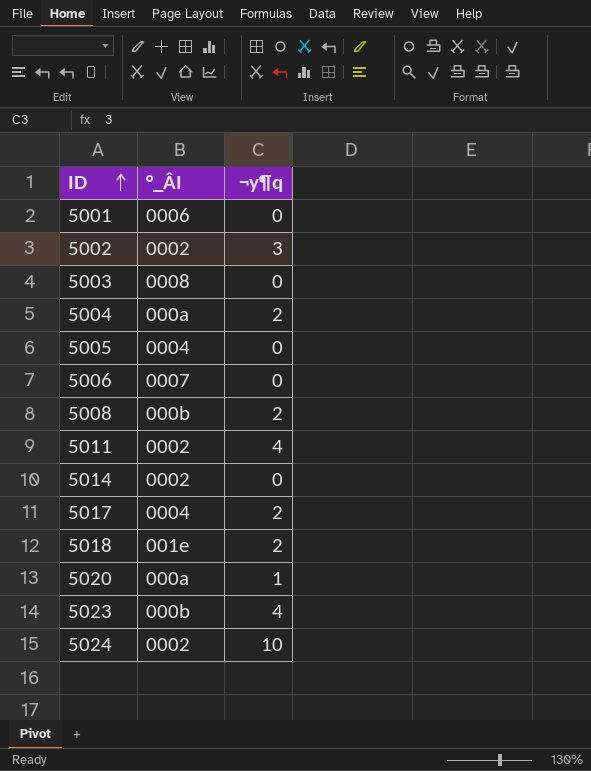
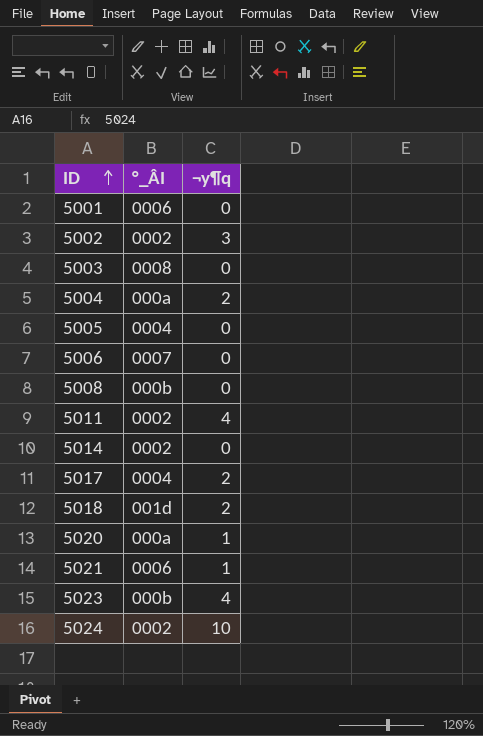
5008 | ¬y¶q: 2 -> 0
5018 | °_ÂI: 001e -> 001d
row 5021: none -> 0006 | 1

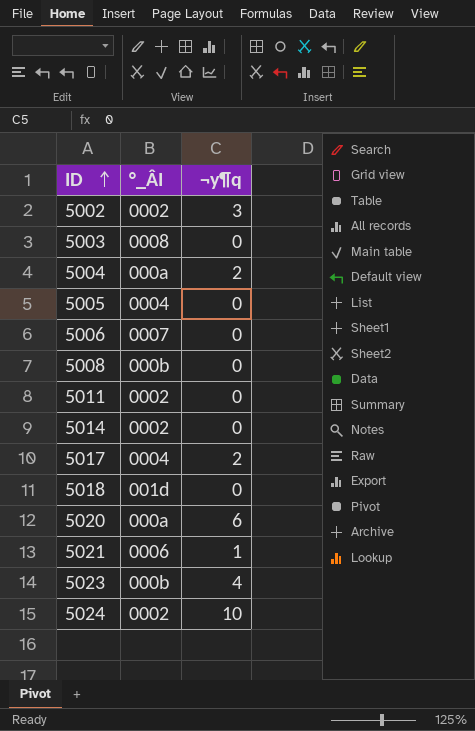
row 5001: 0006 | 0 -> none
5011 | ¬y¶q: 4 -> 0
5018 | ¬y¶q: 2 -> 0
5020 | ¬y¶q: 1 -> 6

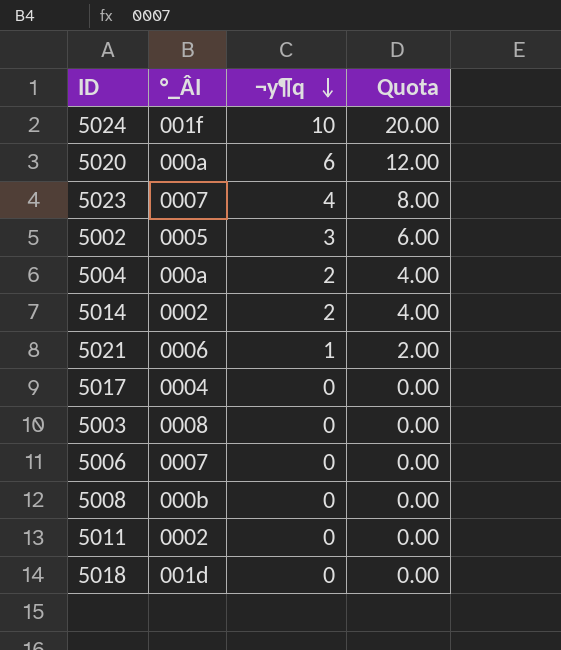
row order: ID ascending -> ¬y¶q descending
column Quota | formula: none -> [¬y¶q] * 2
row 5005: 0004 | 0 -> none
5024 | °_ÂI: 0002 -> 001f
5023 | °_ÂI: 000b -> 0007
5002 | °_ÂI: 0002 -> 0005
5014 | ¬y¶q: 0 -> 2
5017 | ¬y¶q: 2 -> 0

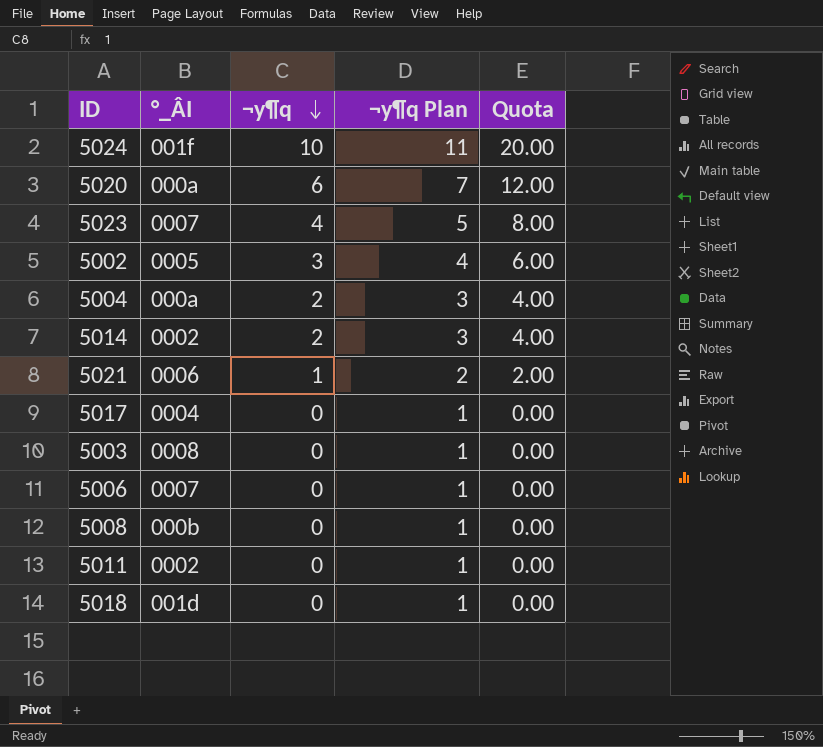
column ¬y¶q Plan | formula: none -> [¬y¶q] + 1

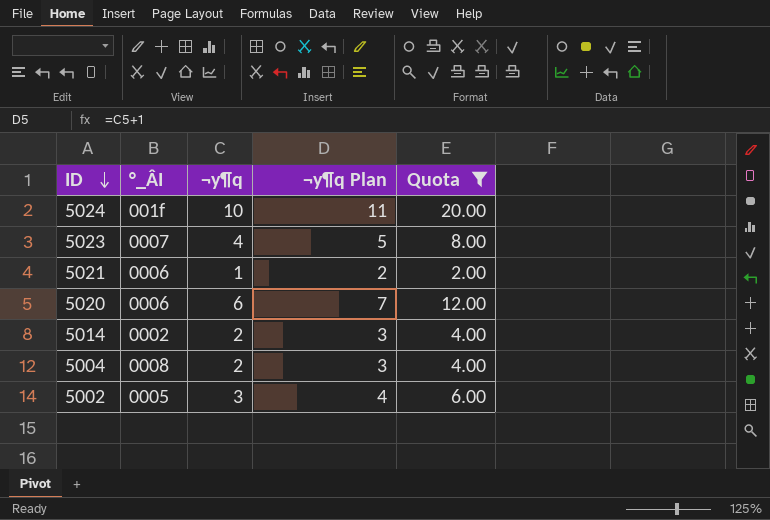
filter: none -> Quota != 0.00
row order: ¬y¶q descending -> ID descending
5020 | °_ÂI: 000a -> 0006
5004 | °_ÂI: 000a -> 0008

